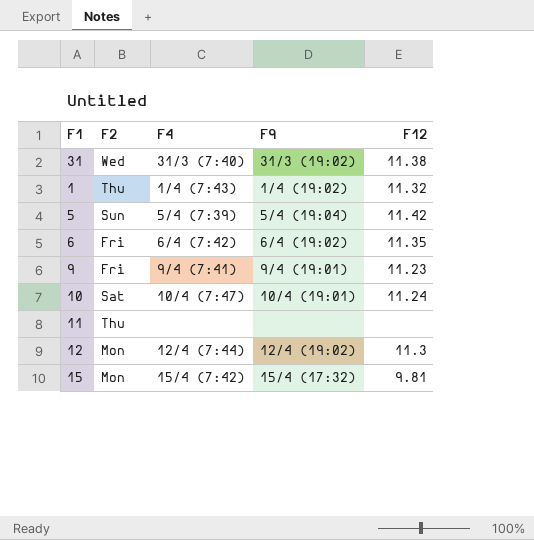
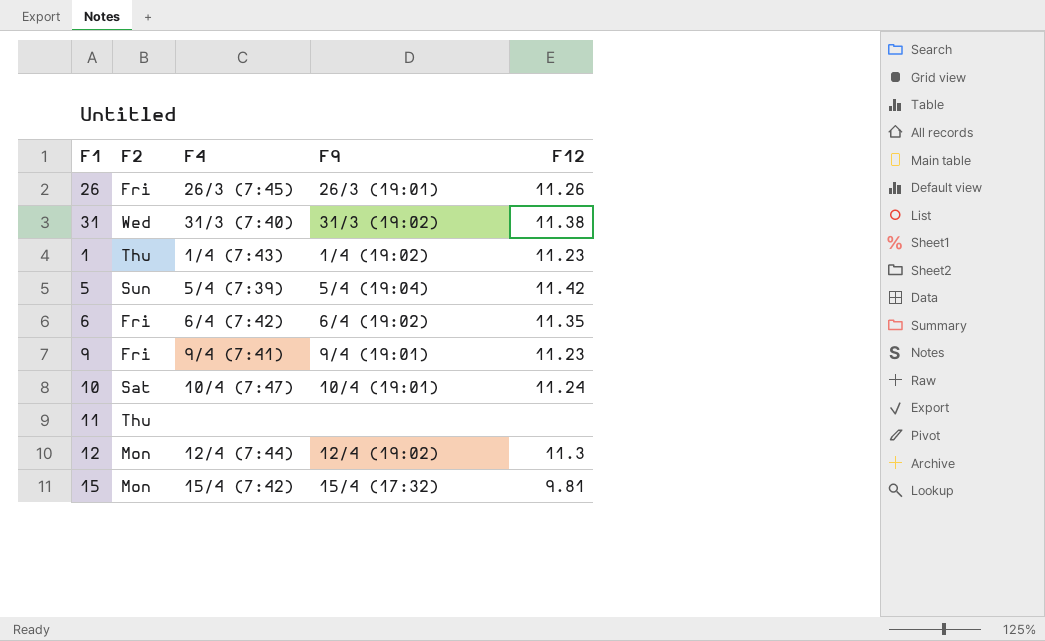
row 26: none -> Fri | 26/3 (7:45) | 26/3 (19:01) | 11.26
1 | F12: 11.32 -> 11.23

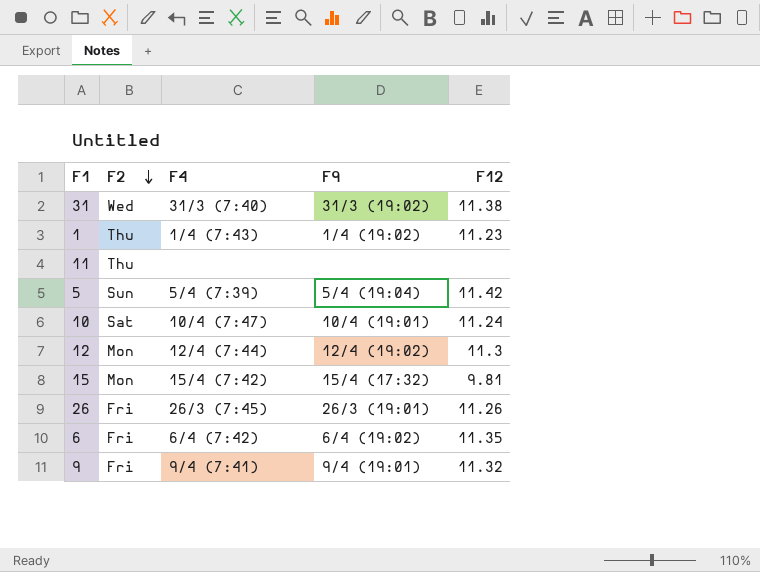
row order: none -> F2 descending
9 | F12: 11.23 -> 11.32

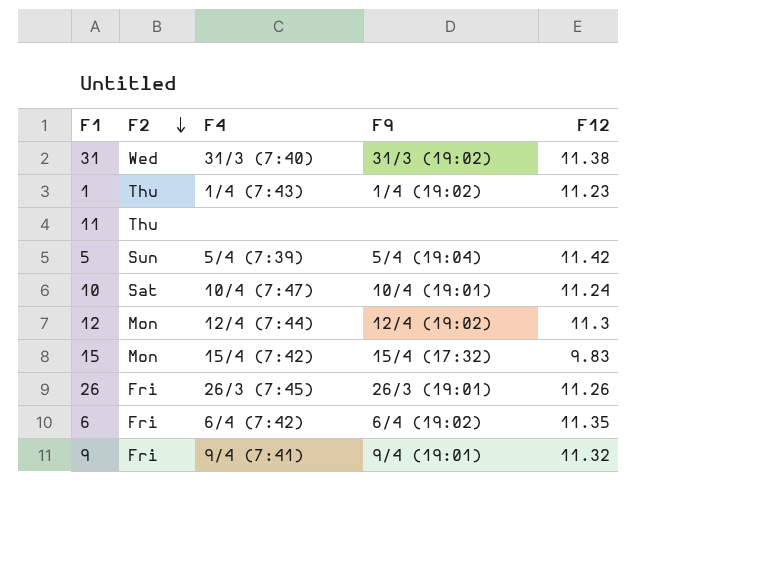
15 | F12: 9.81 -> 9.83

